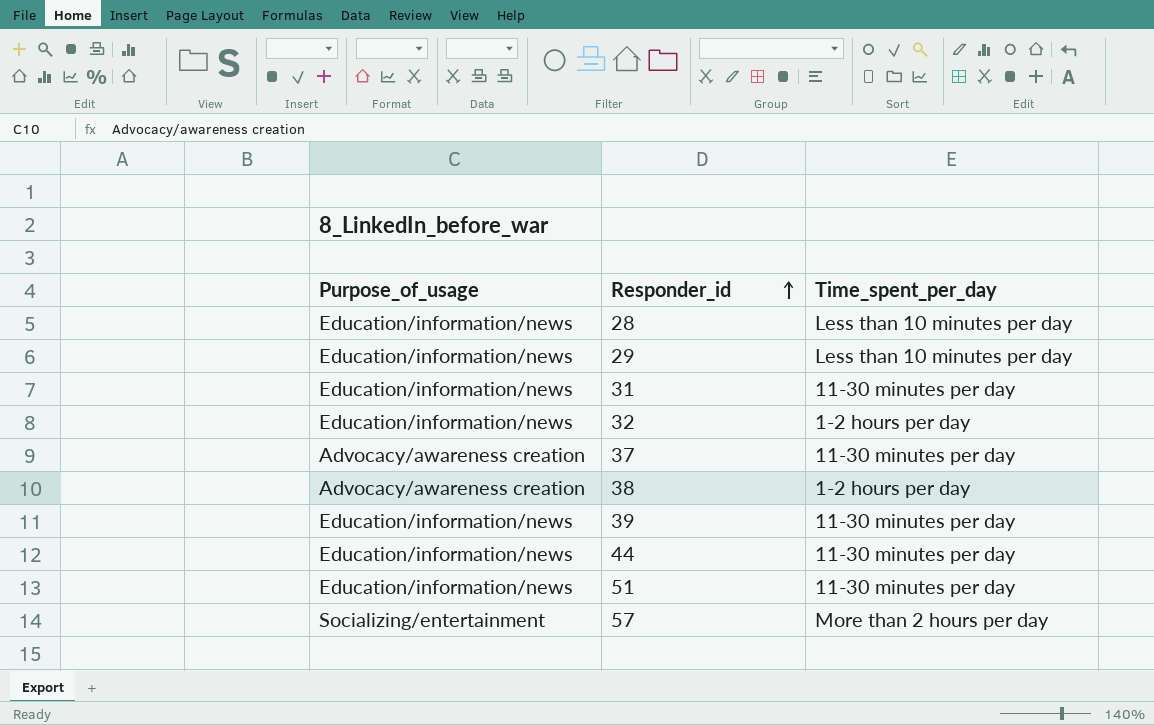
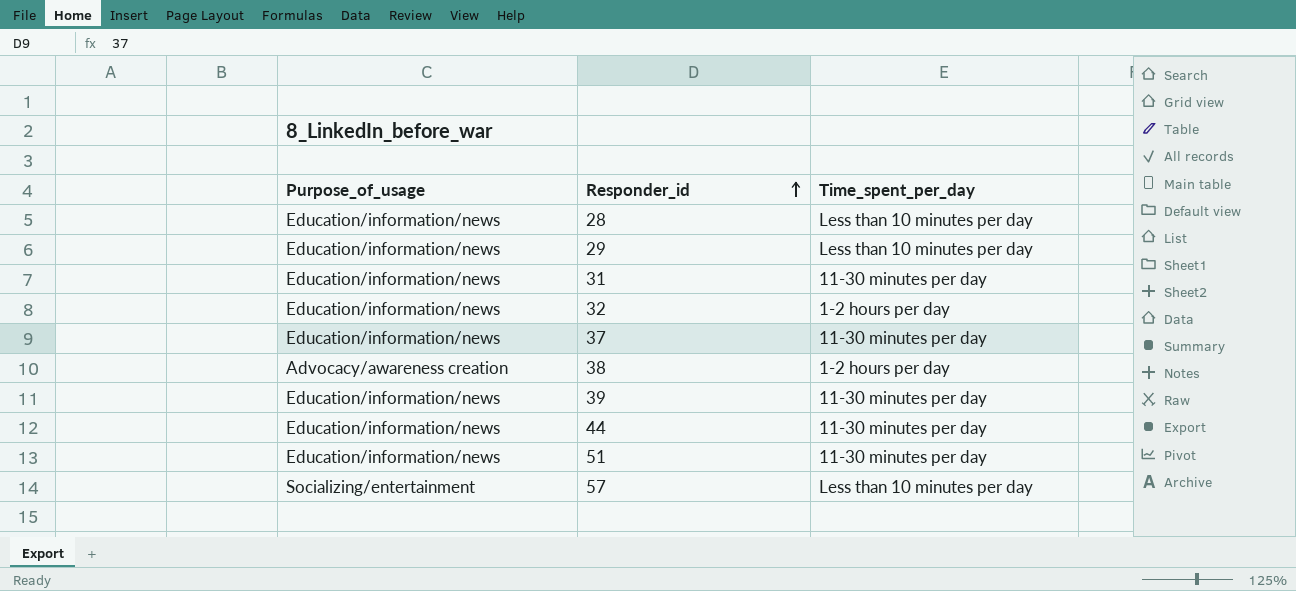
37 | Purpose_of_usage: Advocacy/awareness creation -> Education/information/news
57 | Time_spent_per_day: More than 2 hours per day -> Less than 10 minutes per day

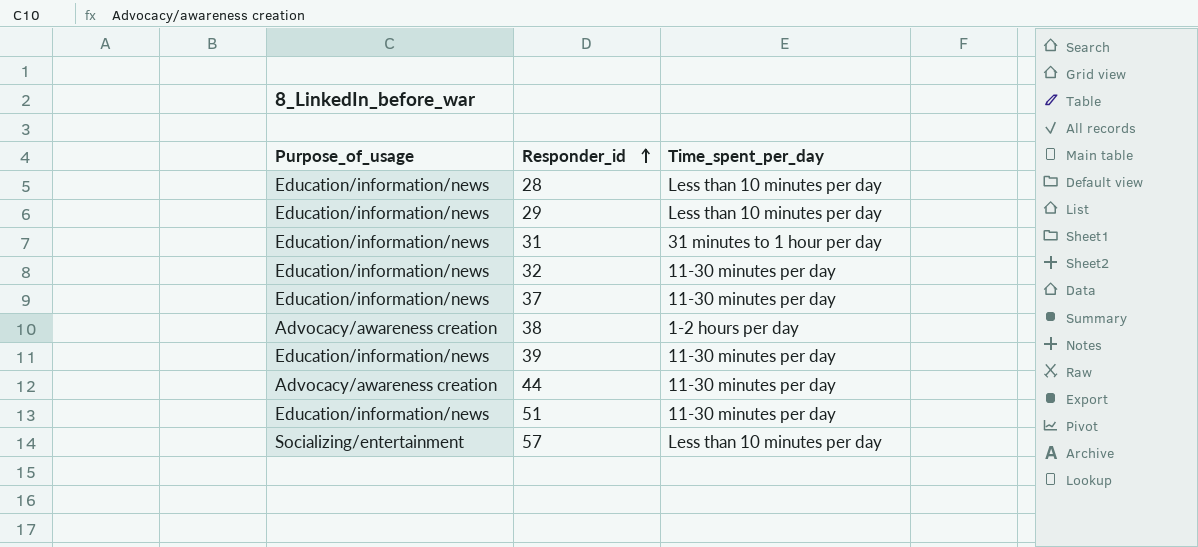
31 | Time_spent_per_day: 11-30 minutes per day -> 31 minutes to 1 hour per day
32 | Time_spent_per_day: 1-2 hours per day -> 11-30 minutes per day
44 | Purpose_of_usage: Education/information/news -> Advocacy/awareness creation

